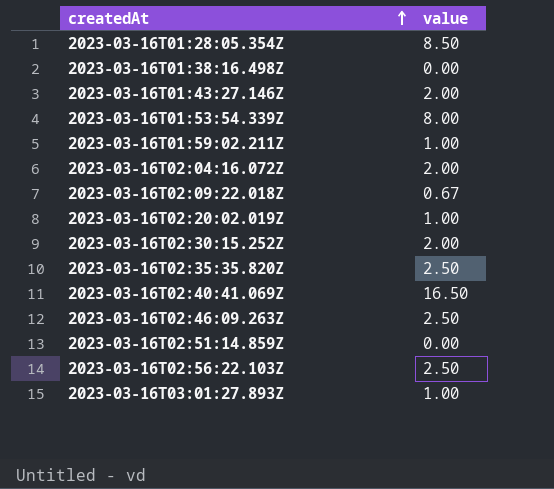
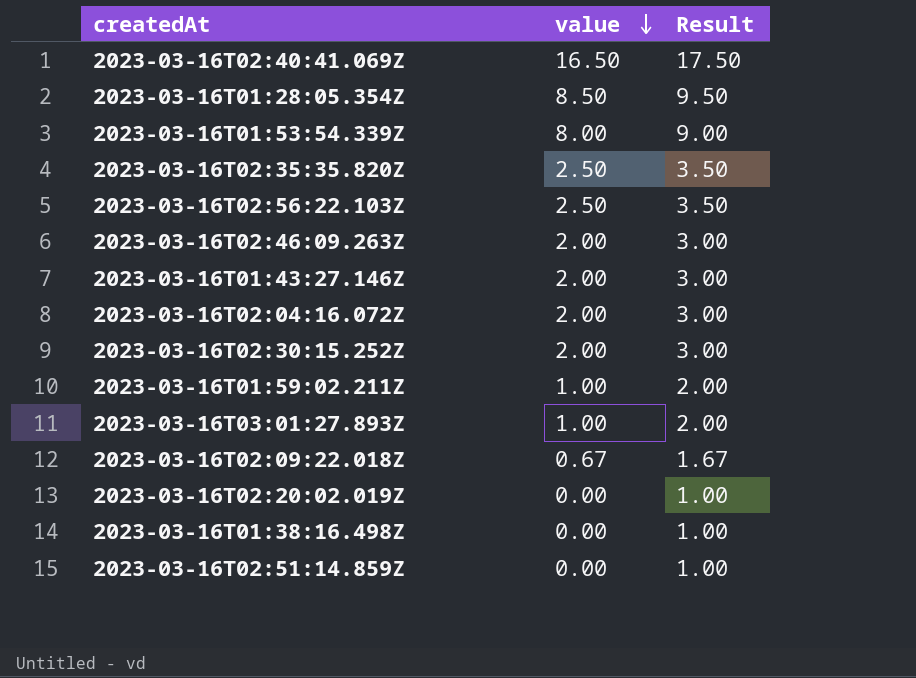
row order: createdAt ascending -> value descending
column Result | formula: none -> [value] + 1
2023-03-16T02:46:09.263Z | value: 2.50 -> 2.00
2023-03-16T02:20:02.019Z | value: 1.00 -> 0.00

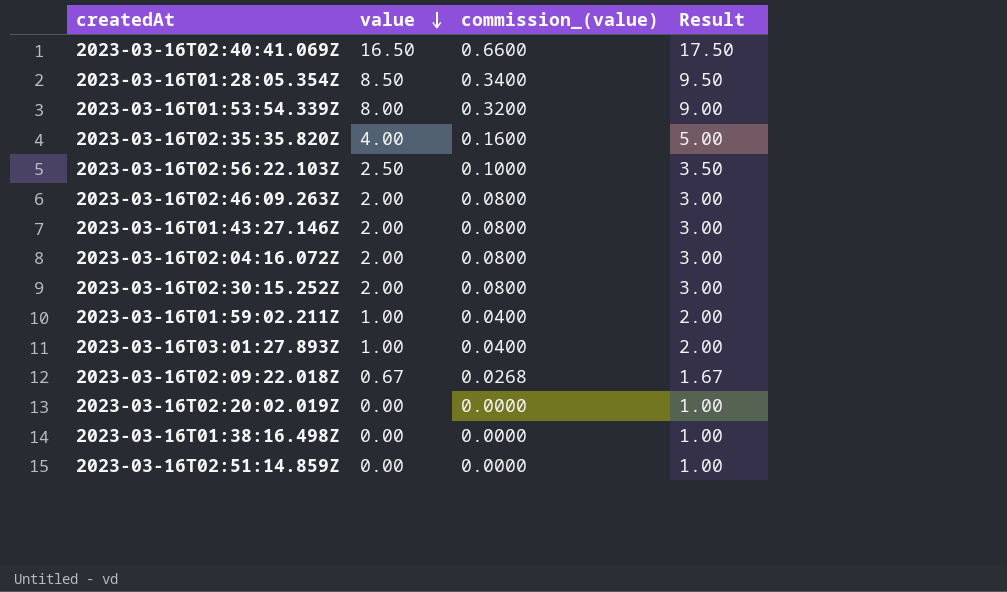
column commission_(value) | formula: none -> [value] * 0.04
2023-03-16T02:35:35.820Z | value: 2.50 -> 4.00
2023-03-16T02:35:35.820Z | Result: 3.50 -> 5.00

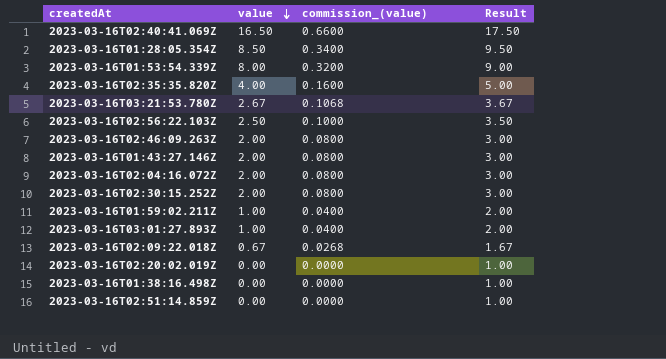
row 2023-03-16T03:21:53.780Z: none -> 2.67 | 0.1068 | 3.67

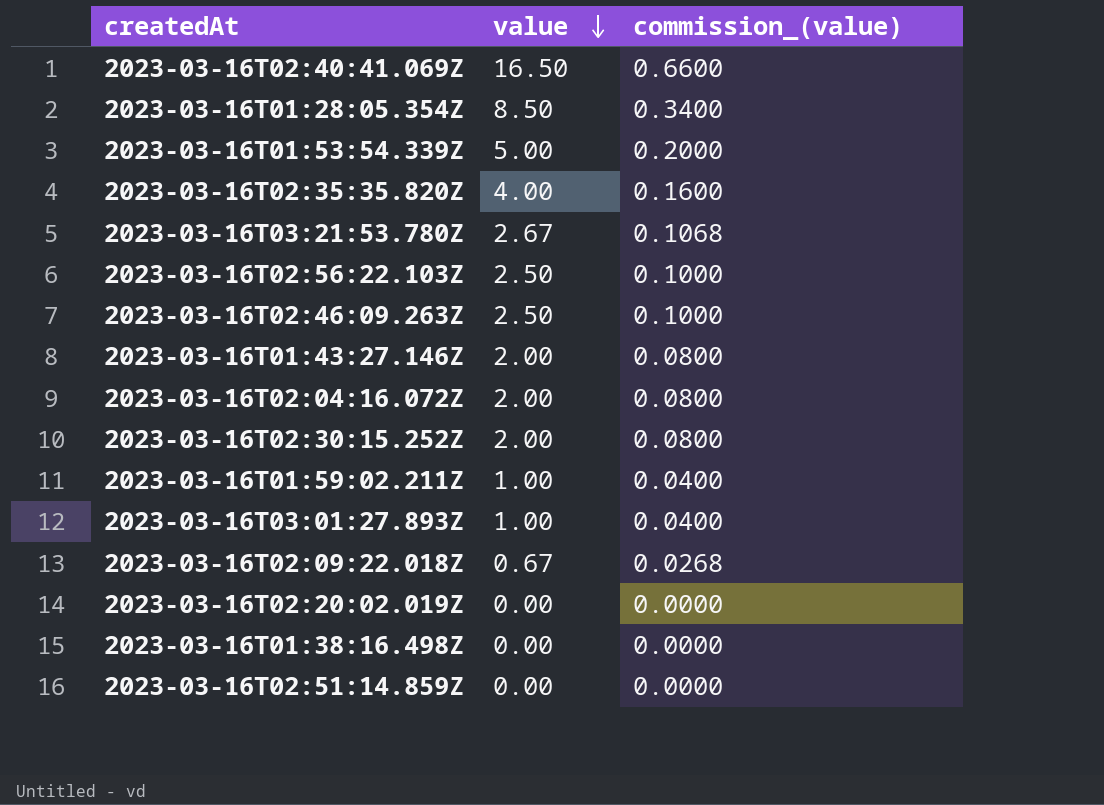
column Result | formula: [value] + 1 -> none
2023-03-16T01:53:54.339Z | value: 8.00 -> 5.00
2023-03-16T01:53:54.339Z | commission_(value): 0.3200 -> 0.2000
2023-03-16T02:46:09.263Z | value: 2.00 -> 2.50
2023-03-16T02:46:09.263Z | commission_(value): 0.0800 -> 0.1000

